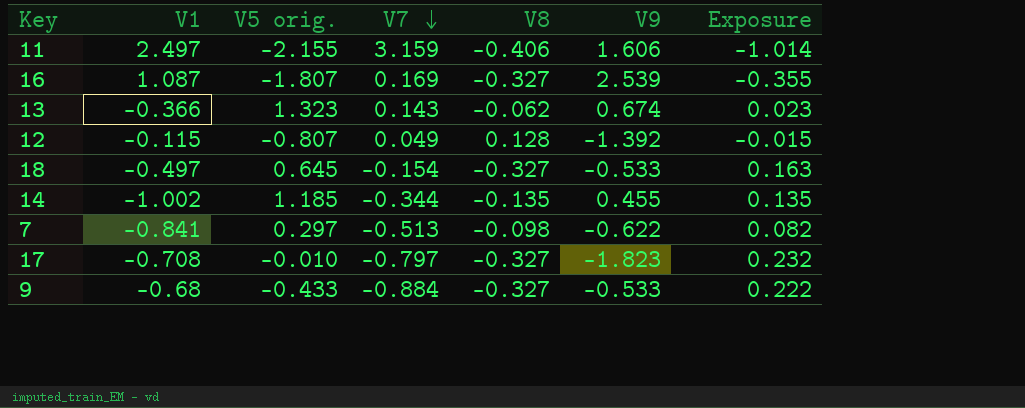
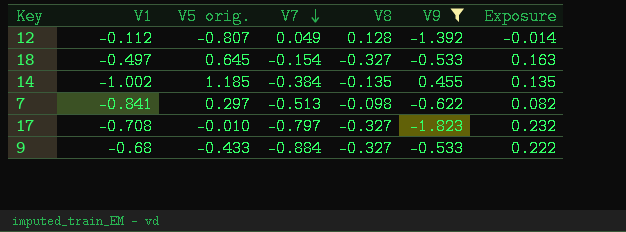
filter: none -> V9 <= 0.455
12 | V1: -0.115 -> -0.112
12 | Exposure: -0.015 -> -0.014
14 | V7: -0.344 -> -0.384

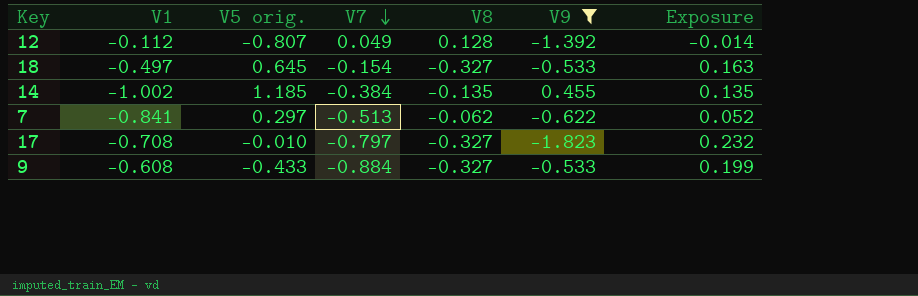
7 | V8: -0.098 -> -0.062
7 | Exposure: 0.082 -> 0.052
9 | V1: -0.68 -> -0.608
9 | Exposure: 0.222 -> 0.199

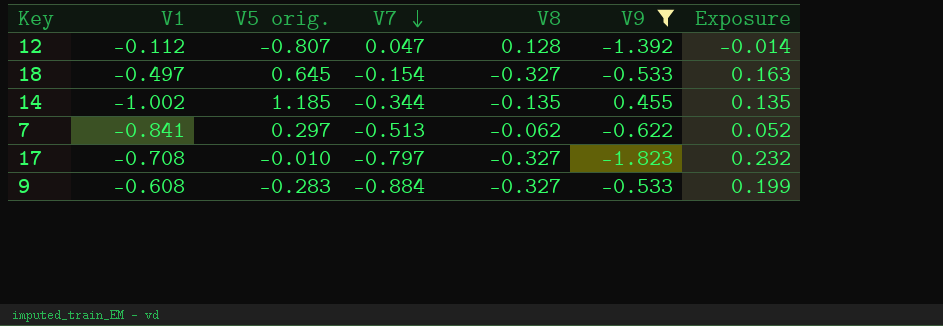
12 | V7: 0.049 -> 0.047
14 | V7: -0.384 -> -0.344
9 | V5 orig.: -0.433 -> -0.283

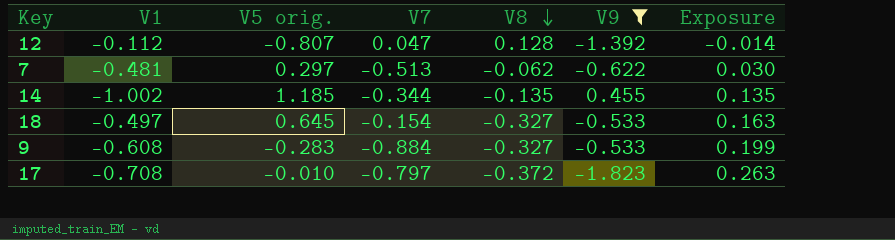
row order: V7 descending -> V8 descending
7 | V1: -0.841 -> -0.481
7 | Exposure: 0.052 -> 0.030
17 | V8: -0.327 -> -0.372
17 | Exposure: 0.232 -> 0.263

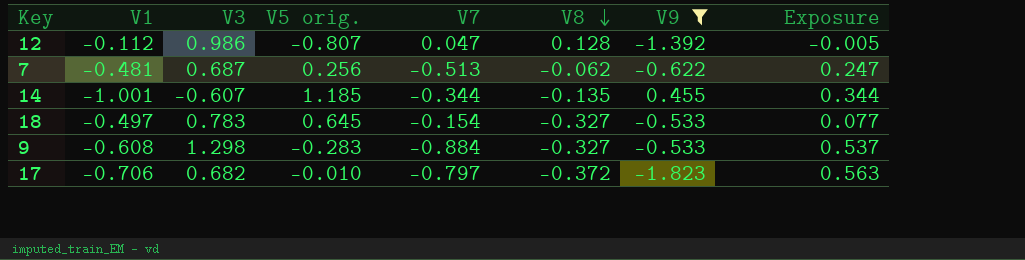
column V3 | position: none -> 3
column Exposure | formula: [V1] * [V8] -> [V1] * [V7]
7 | V5 orig.: 0.297 -> 0.256
14 | V1: -1.002 -> -1.001
17 | V1: -0.708 -> -0.706

